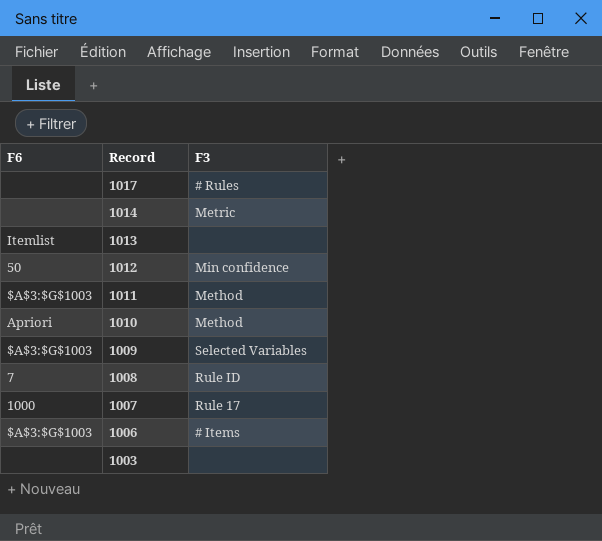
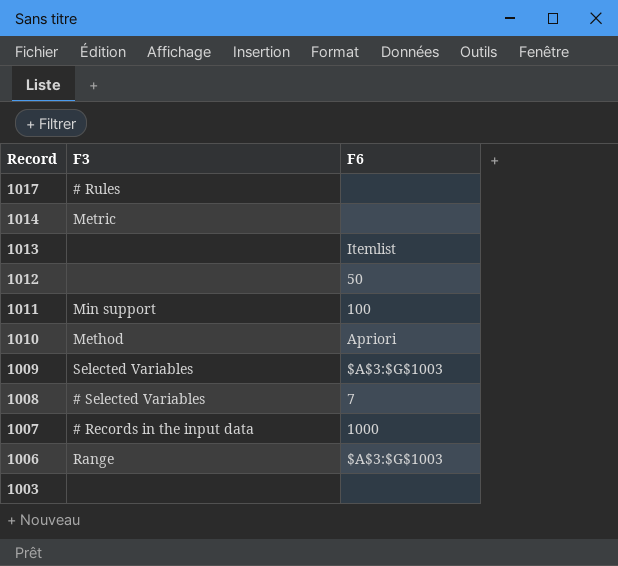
column F6 | position: 1 -> 3
1012 | F3: Min confidence -> none
1011 | F3: Method -> Min support
1011 | F6: $A$3:$G$1003 -> 100
1008 | F3: Rule ID -> # Selected Variables
1007 | F3: Rule 17 -> # Records in the input data
1006 | F3: # Items -> Range

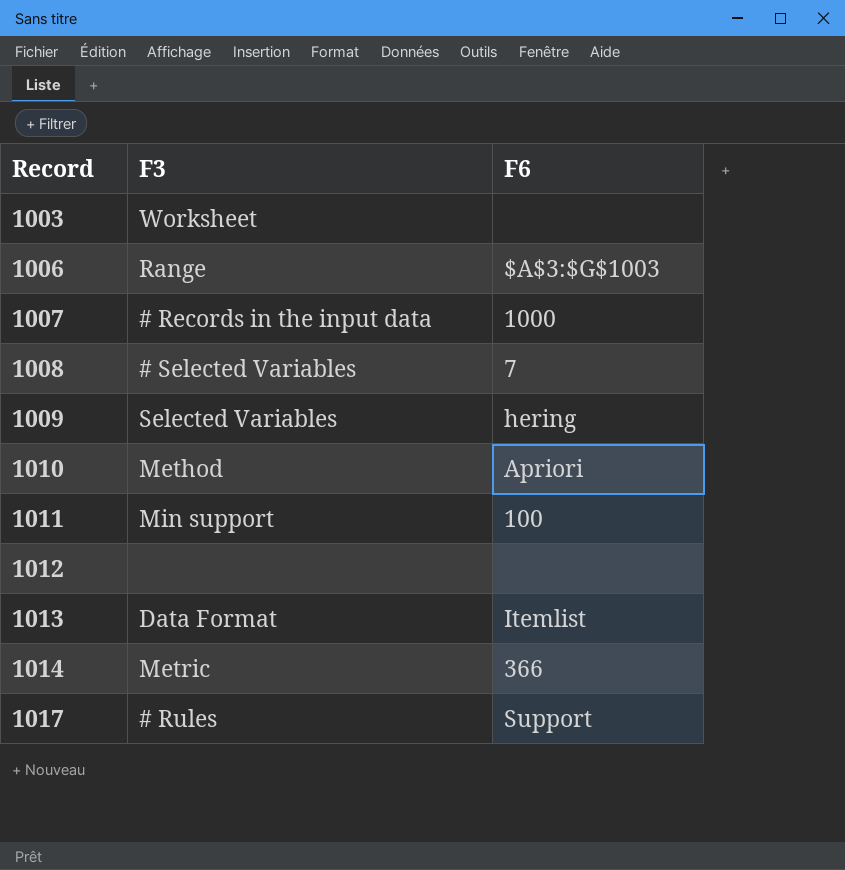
row order: Record descending -> Record ascending
1003 | F3: none -> Worksheet
1009 | F6: $A$3:$G$1003 -> hering
1012 | F6: 50 -> none
1013 | F3: none -> Data Format
1014 | F6: none -> 366
1017 | F6: none -> Support

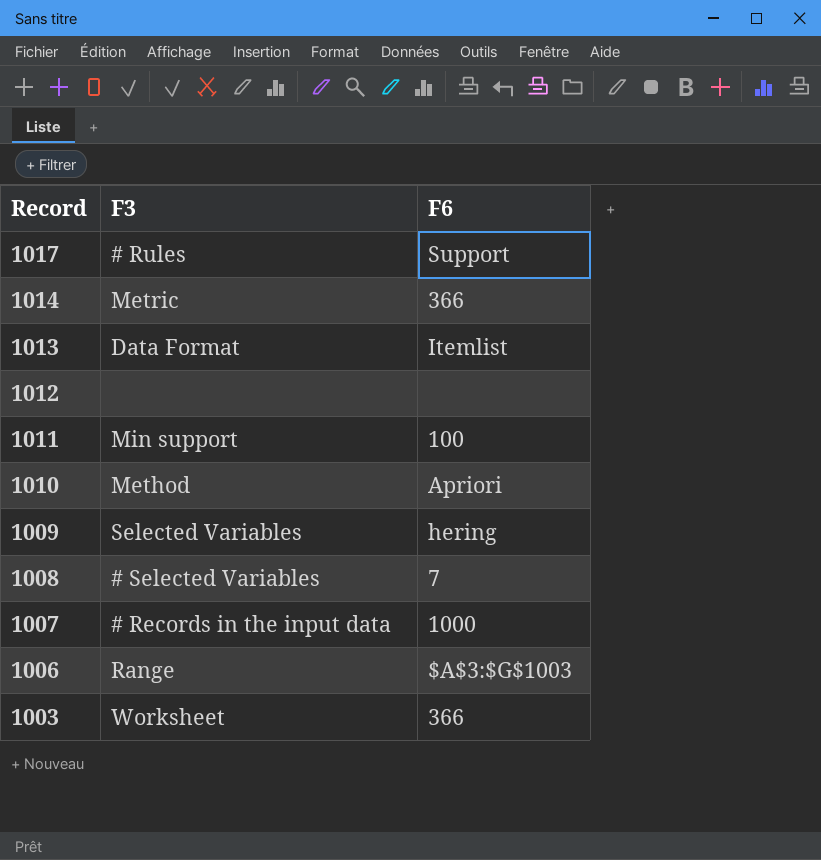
row order: Record ascending -> Record descending
1003 | F6: none -> 366

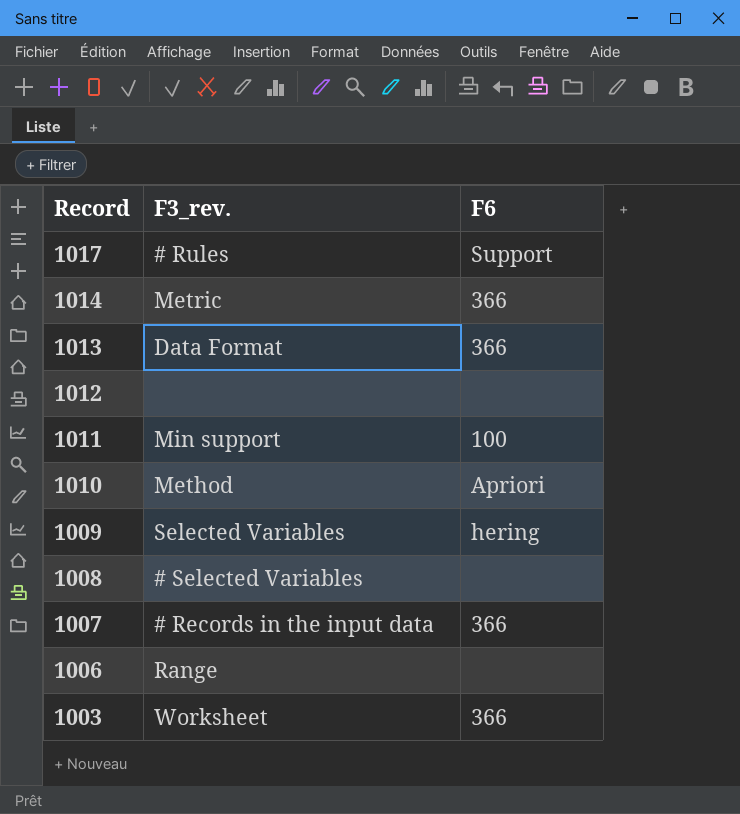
column name: F3 -> F3_rev.
1013 | F6: Itemlist -> 366
1008 | F6: 7 -> none
1007 | F6: 1000 -> 366
1006 | F6: $A$3:$G$1003 -> none

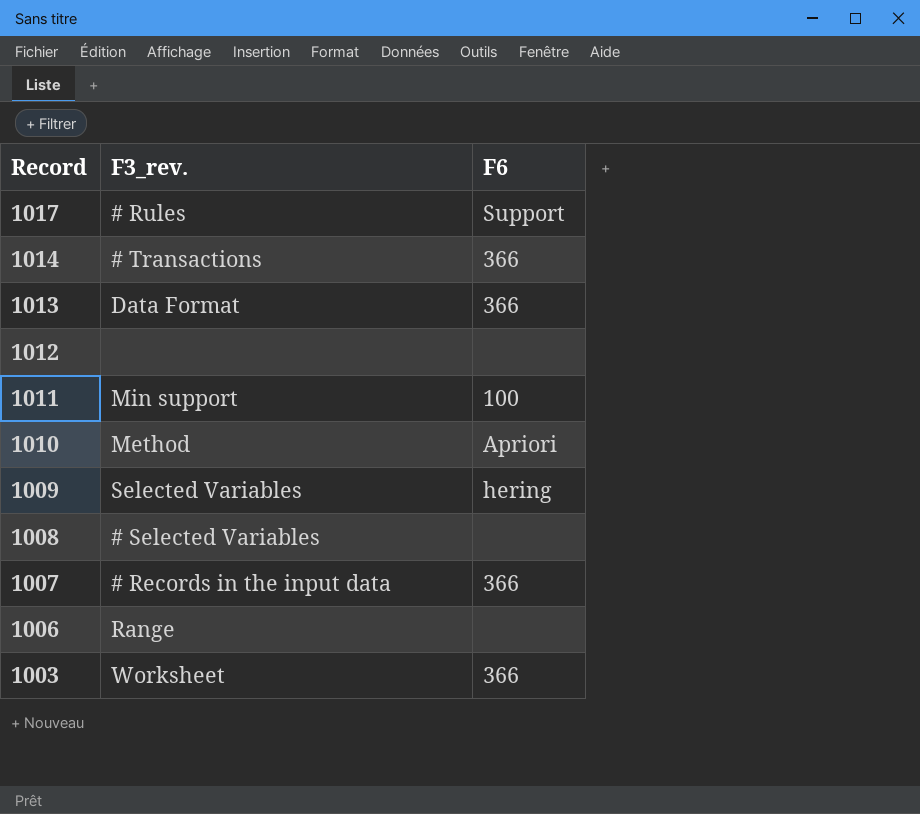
1014 | F3_rev.: Metric -> # Transactions

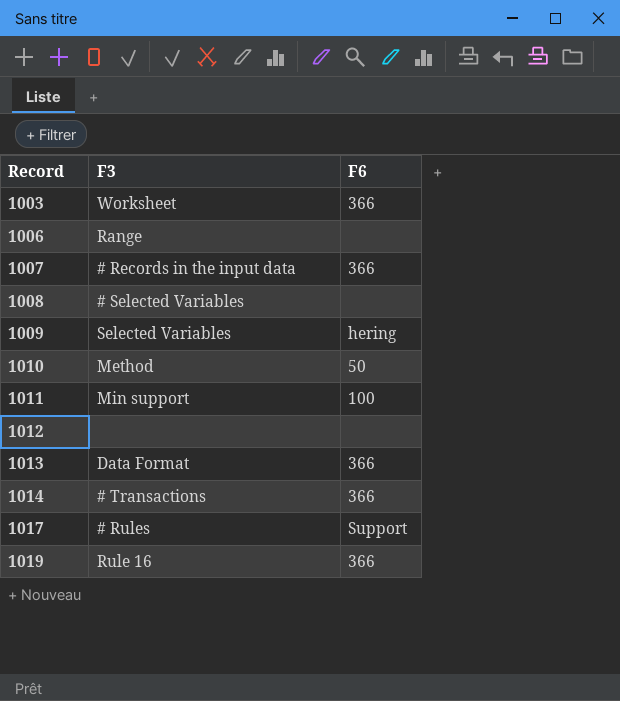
row order: Record descending -> Record ascending
column name: F3_rev. -> F3
1010 | F6: Apriori -> 50
row 1019: none -> Rule 16 | 366

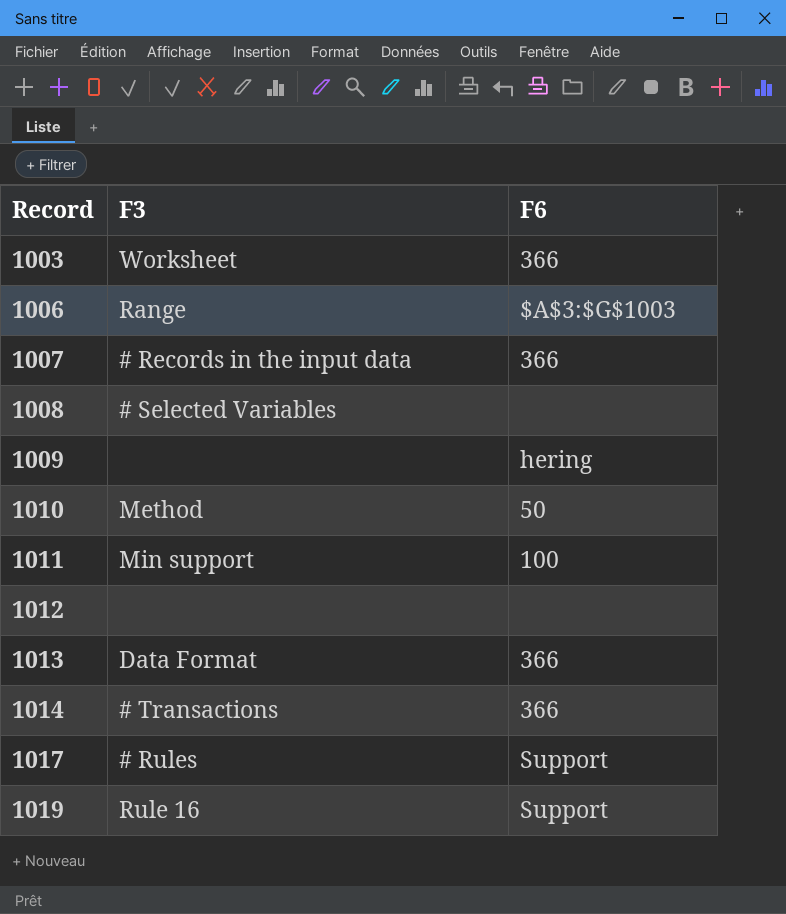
1006 | F6: none -> $A$3:$G$1003
1009 | F3: Selected Variables -> none
1019 | F6: 366 -> Support

